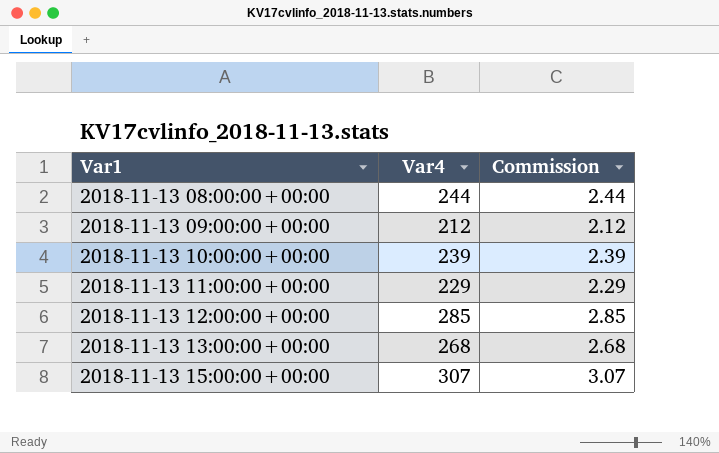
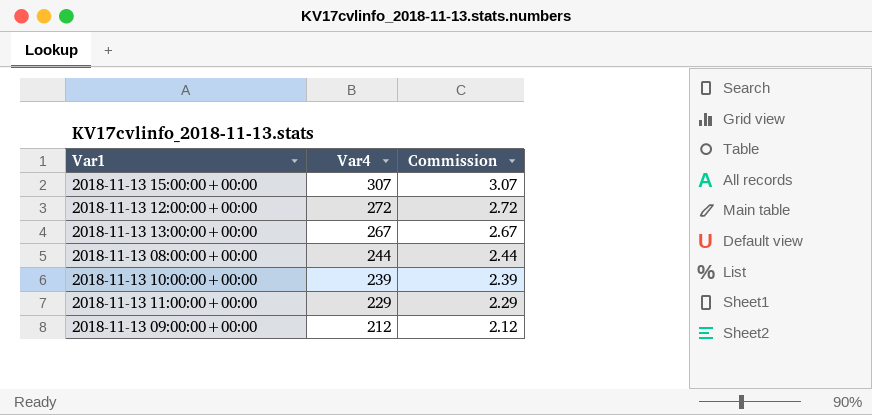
row order: Var1 ascending -> Var4 descending
2018-11-13 12:00:00+00:00 | Var4: 285 -> 272
2018-11-13 12:00:00+00:00 | Commission: 2.85 -> 2.72
2018-11-13 13:00:00+00:00 | Var4: 268 -> 267
2018-11-13 13:00:00+00:00 | Commission: 2.68 -> 2.67

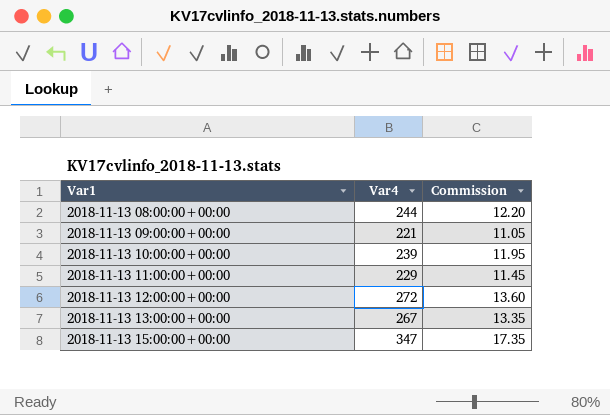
row order: Var4 descending -> Var1 ascending
column Commission | formula: [Var4] * 0.01 -> [Var4] * 0.05
2018-11-13 09:00:00+00:00 | Var4: 212 -> 221
2018-11-13 15:00:00+00:00 | Var4: 307 -> 347

